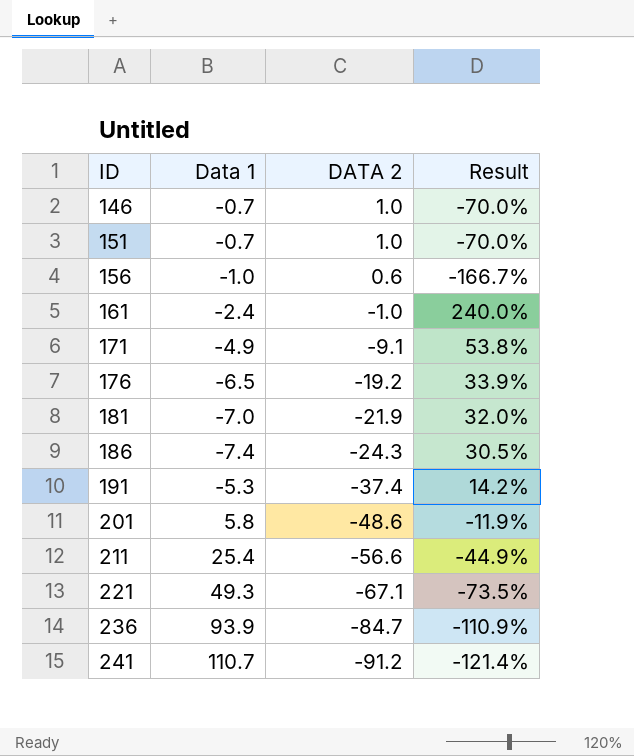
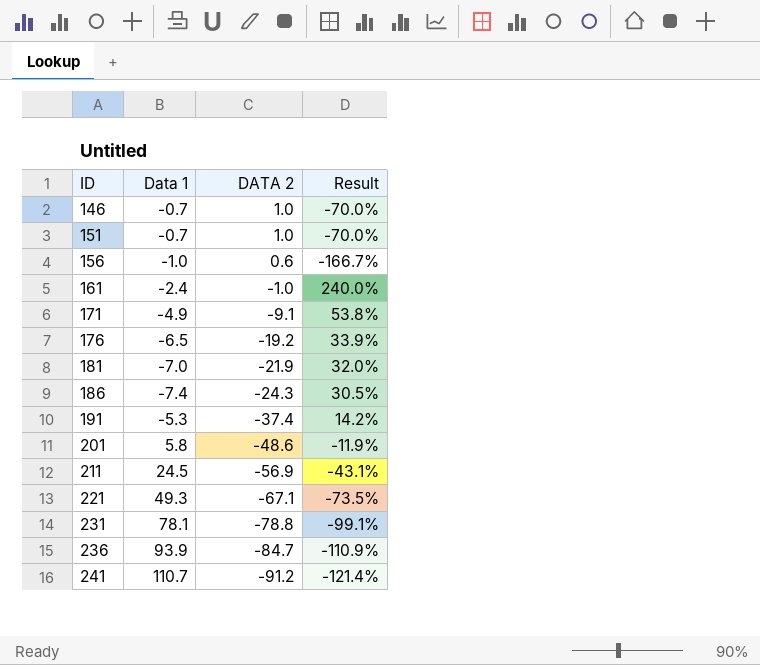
211 | Data 1: 25.4 -> 24.5
211 | DATA 2: -56.6 -> -56.9
211 | Result: -44.9% -> -43.1%
row 231: none -> 78.1 | -78.8 | -99.1%

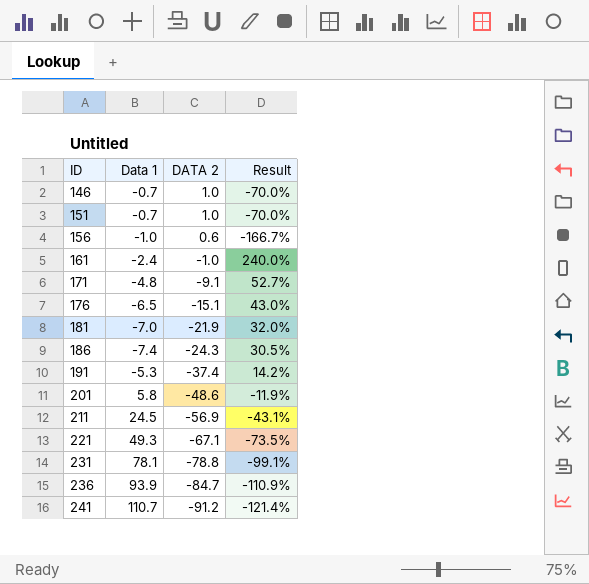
171 | Data 1: -4.9 -> -4.8
171 | Result: 53.8% -> 52.7%
176 | DATA 2: -19.2 -> -15.1
176 | Result: 33.9% -> 43.0%

